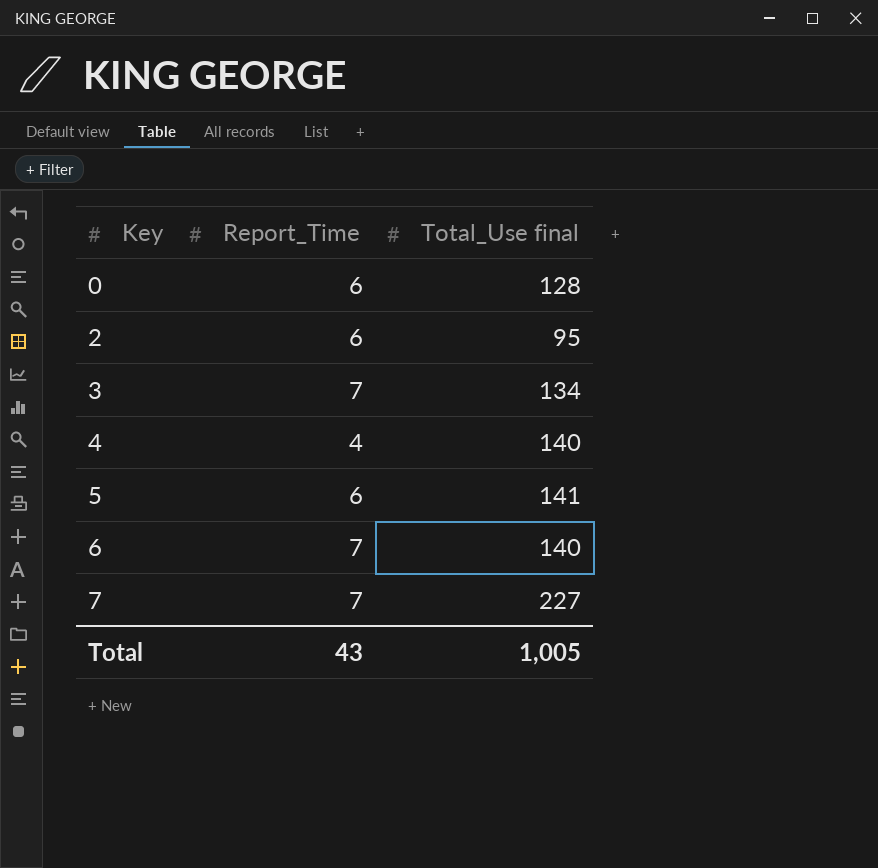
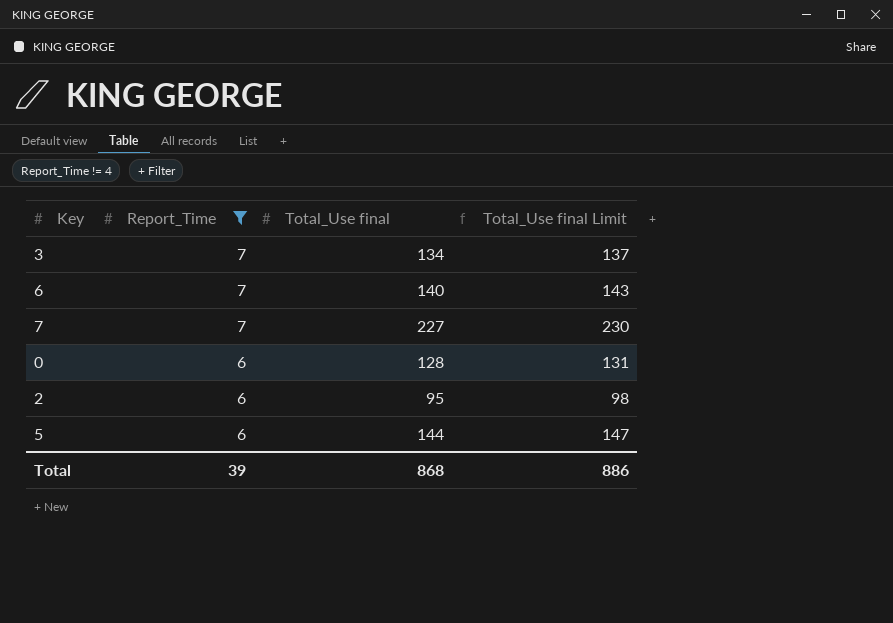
filter: none -> Report_Time != 4
row order: Key ascending -> Report_Time descending
column Total_Use final Limit | formula: none -> [Total_Use final] + 3
5 | Total_Use final: 141 -> 144
Total | Report_Time: 43 -> 39
Total | Total_Use final: 1,005 -> 868

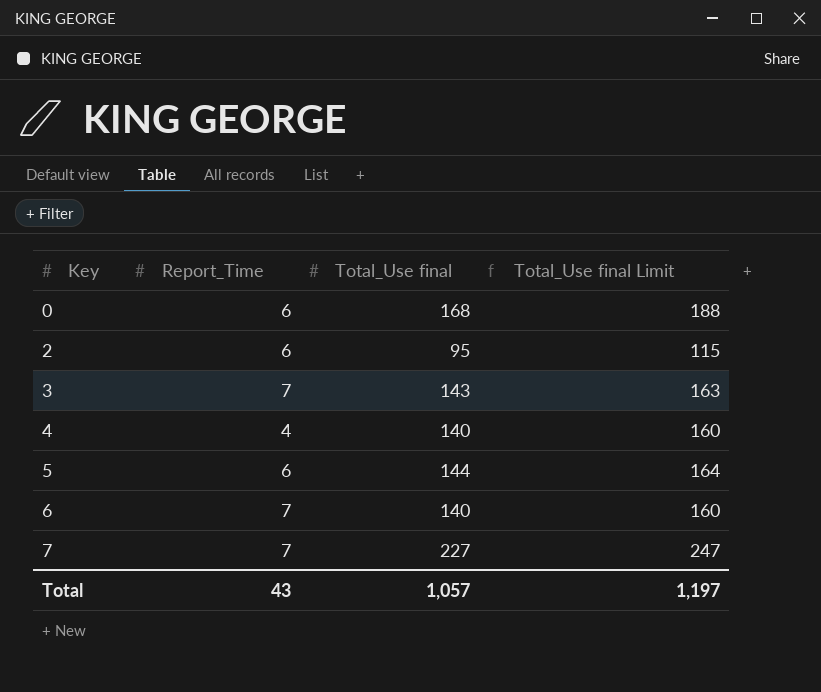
filter: Report_Time != 4 -> none
row order: Report_Time descending -> Key ascending
column Total_Use final Limit | formula: [Total_Use final] + 3 -> [Total_Use final] + 20
0 | Total_Use final: 128 -> 168
3 | Total_Use final: 134 -> 143
Total | Report_Time: 39 -> 43
Total | Total_Use final: 868 -> 1,057
Total | Total_Use final Limit: 886 -> 1,197

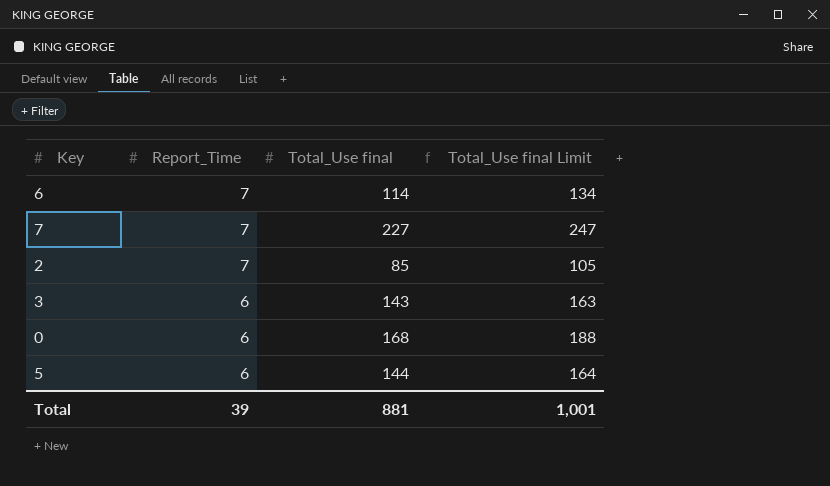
row order: Key ascending -> Report_Time descending
row 4: 4 | 140 | 160 -> none
6 | Total_Use final: 140 -> 114
6 | Total_Use final Limit: 160 -> 134
2 | Report_Time: 6 -> 7
2 | Total_Use final: 95 -> 85
2 | Total_Use final Limit: 115 -> 105
3 | Report_Time: 7 -> 6
Total | Report_Time: 43 -> 39
Total | Total_Use final: 1,057 -> 881
Total | Total_Use final Limit: 1,197 -> 1,001

